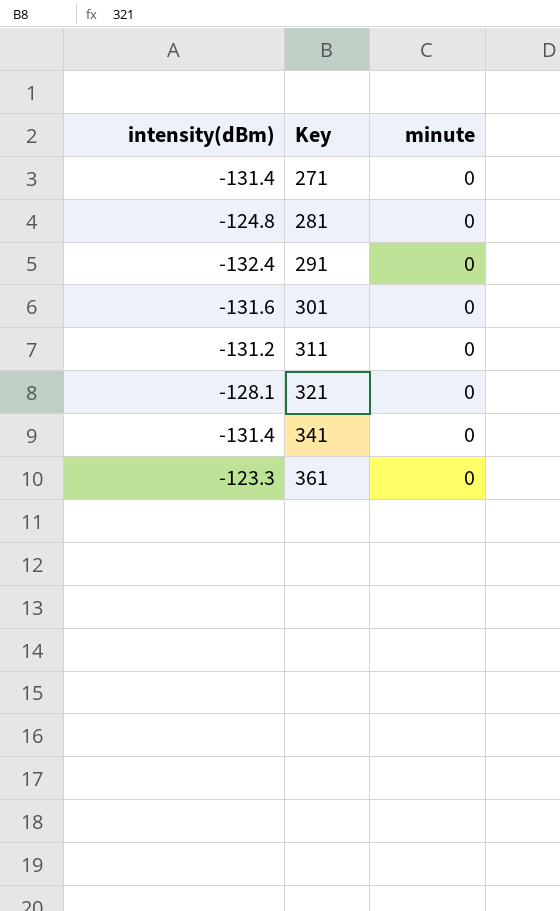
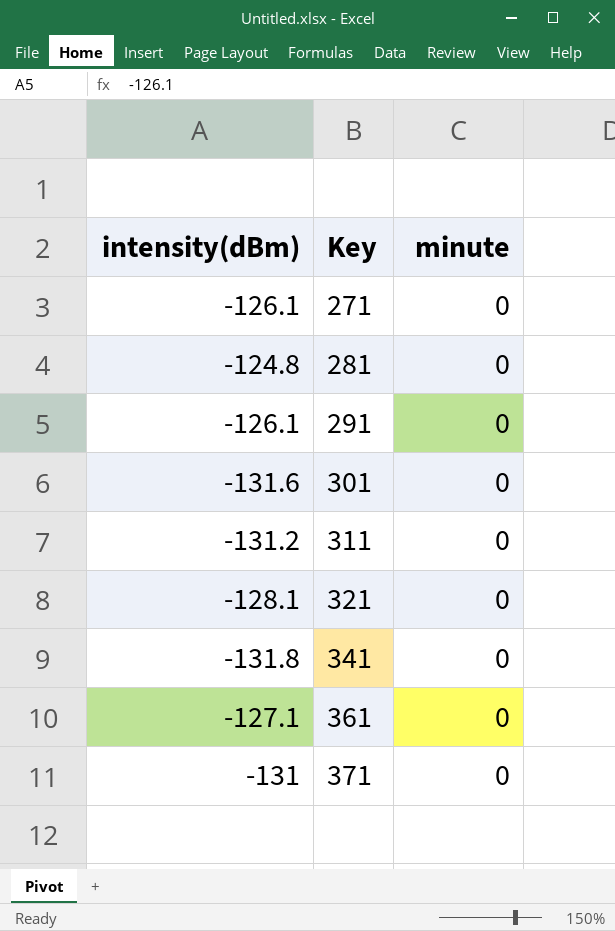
271 | intensity(dBm): -131.4 -> -126.1
291 | intensity(dBm): -132.4 -> -126.1
341 | intensity(dBm): -131.4 -> -131.8
361 | intensity(dBm): -123.3 -> -127.1
row 371: none -> -131 | 0

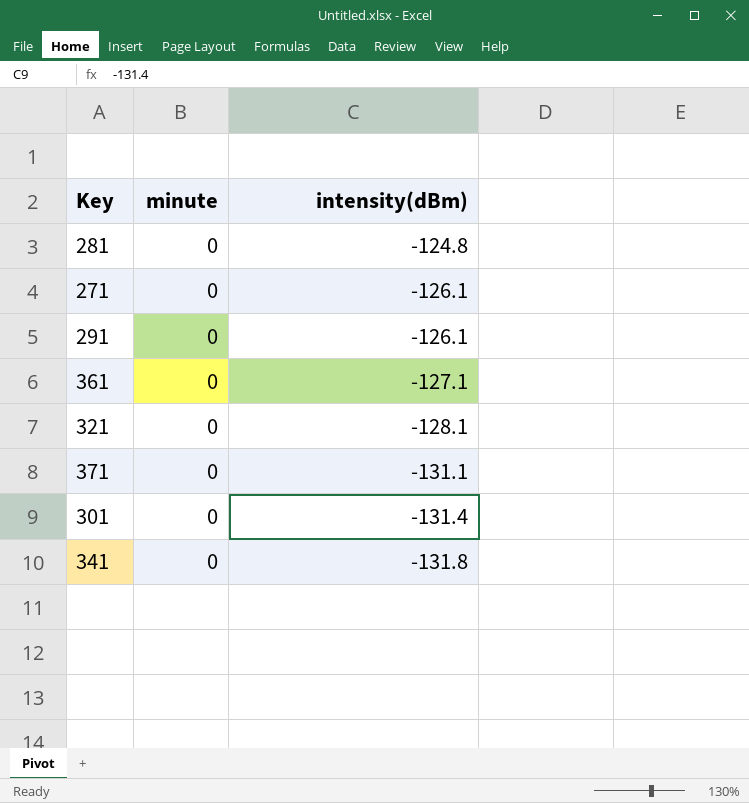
row order: Key ascending -> intensity(dBm) descending
column intensity(dBm) | position: 1 -> 3
row 311: -131.2 | 0 -> none
371 | intensity(dBm): -131 -> -131.1
301 | intensity(dBm): -131.6 -> -131.4

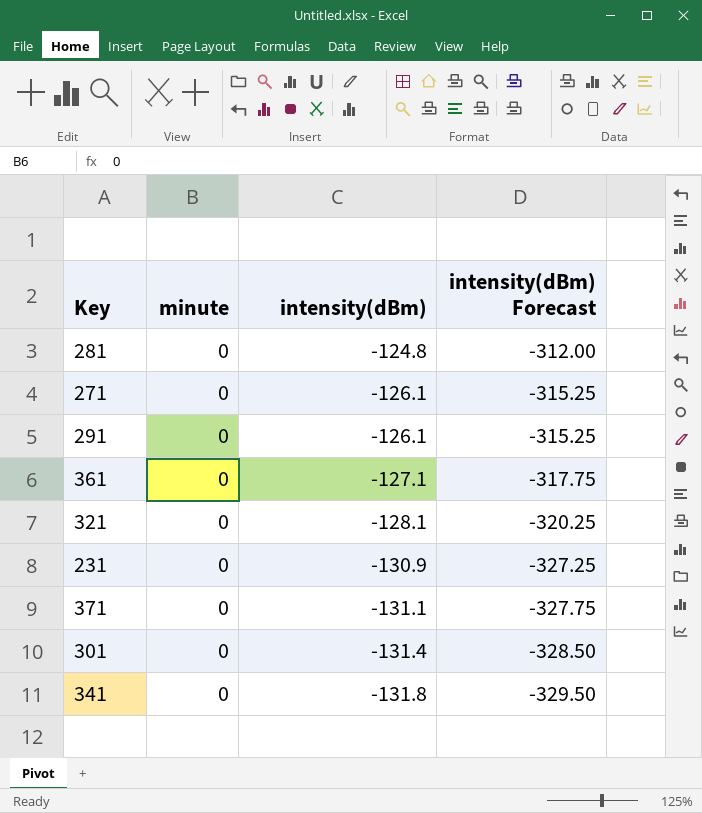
column intensity(dBm) Forecast | formula: none -> [intensity(dBm)] * 2.5
row 231: none -> 0 | -130.9 | -327.25

